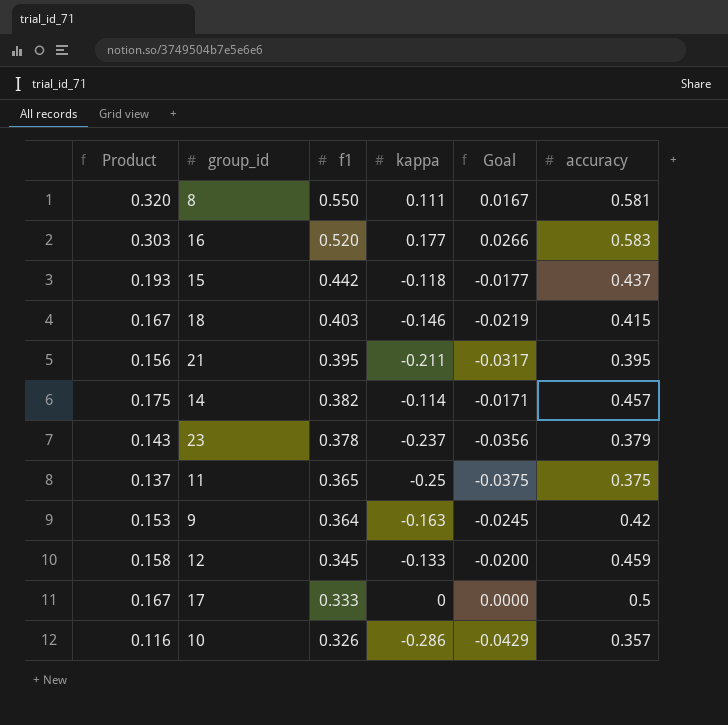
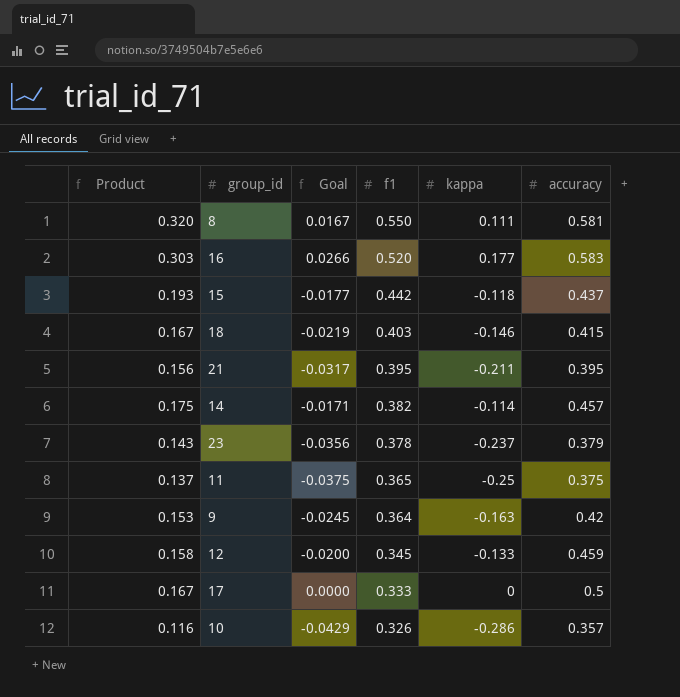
column Goal | position: 5 -> 3

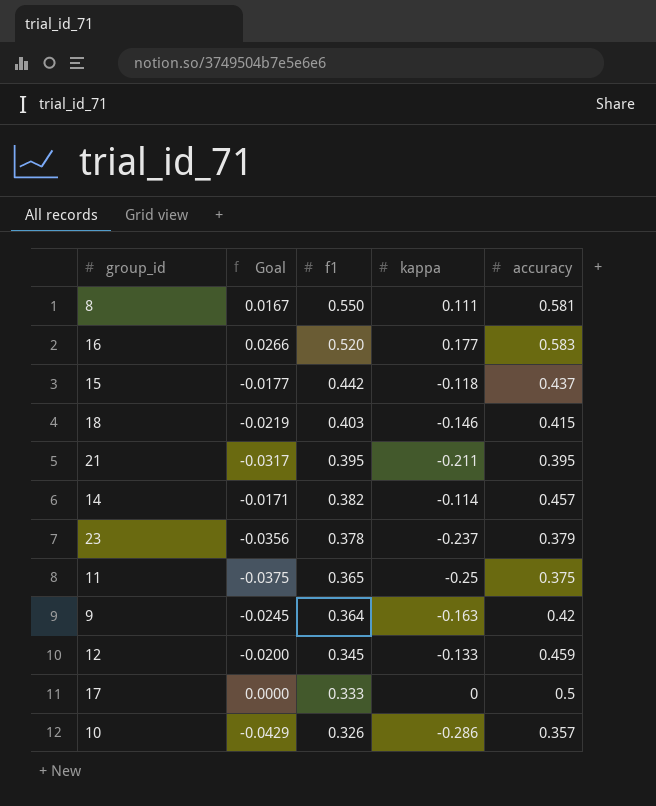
column Product | formula: [f1] * [accuracy] -> none

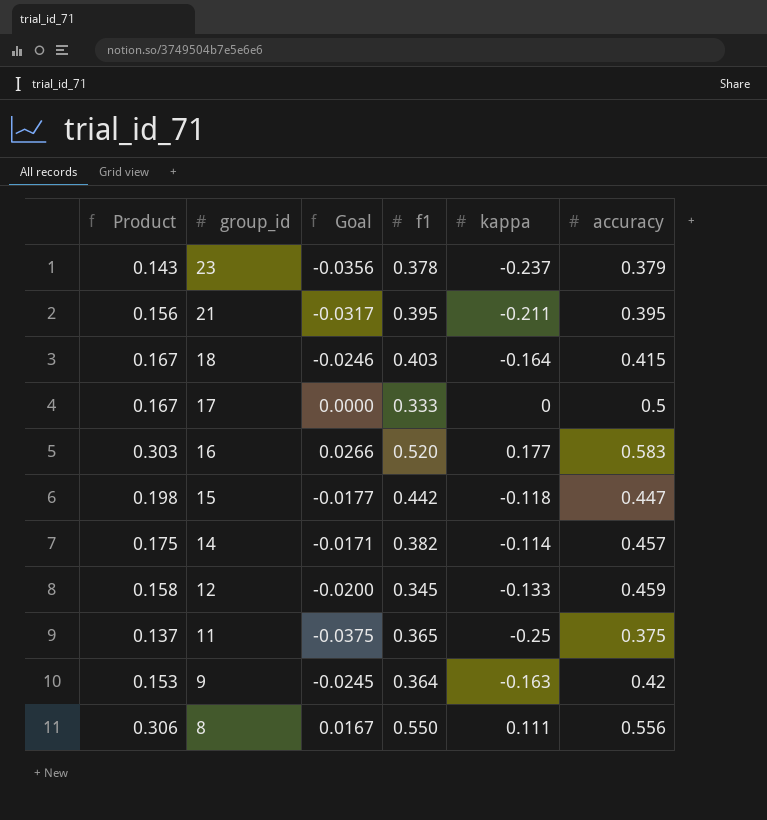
row order: f1 descending -> group_id descending
column Product | formula: none -> [f1] * [accuracy]
row 10: -0.0429 | 0.326 | -0.286 | 0.357 -> none
18 | Goal: -0.0219 -> -0.0246
18 | kappa: -0.146 -> -0.164
15 | accuracy: 0.437 -> 0.447
8 | accuracy: 0.581 -> 0.556

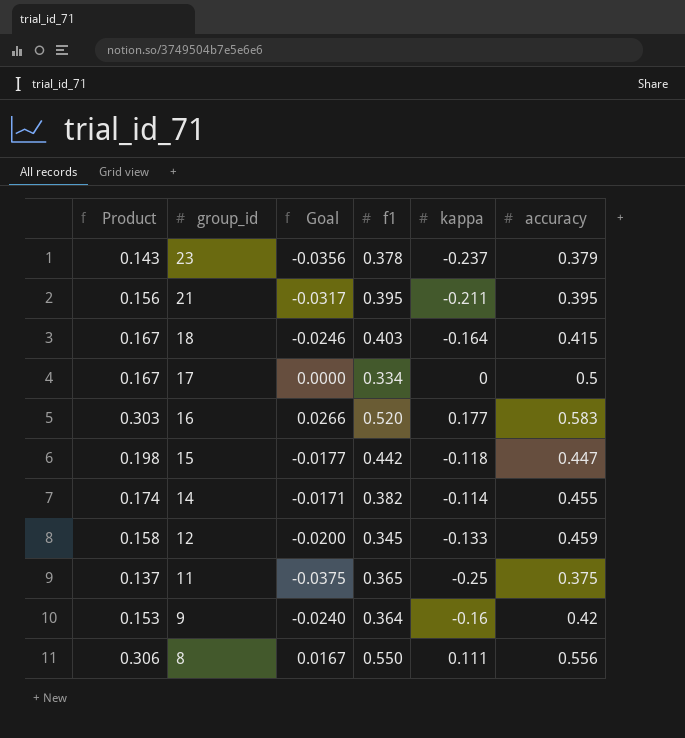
17 | f1: 0.333 -> 0.334
14 | Product: 0.175 -> 0.174
14 | accuracy: 0.457 -> 0.455
9 | Goal: -0.0245 -> -0.0240
9 | kappa: -0.163 -> -0.16

